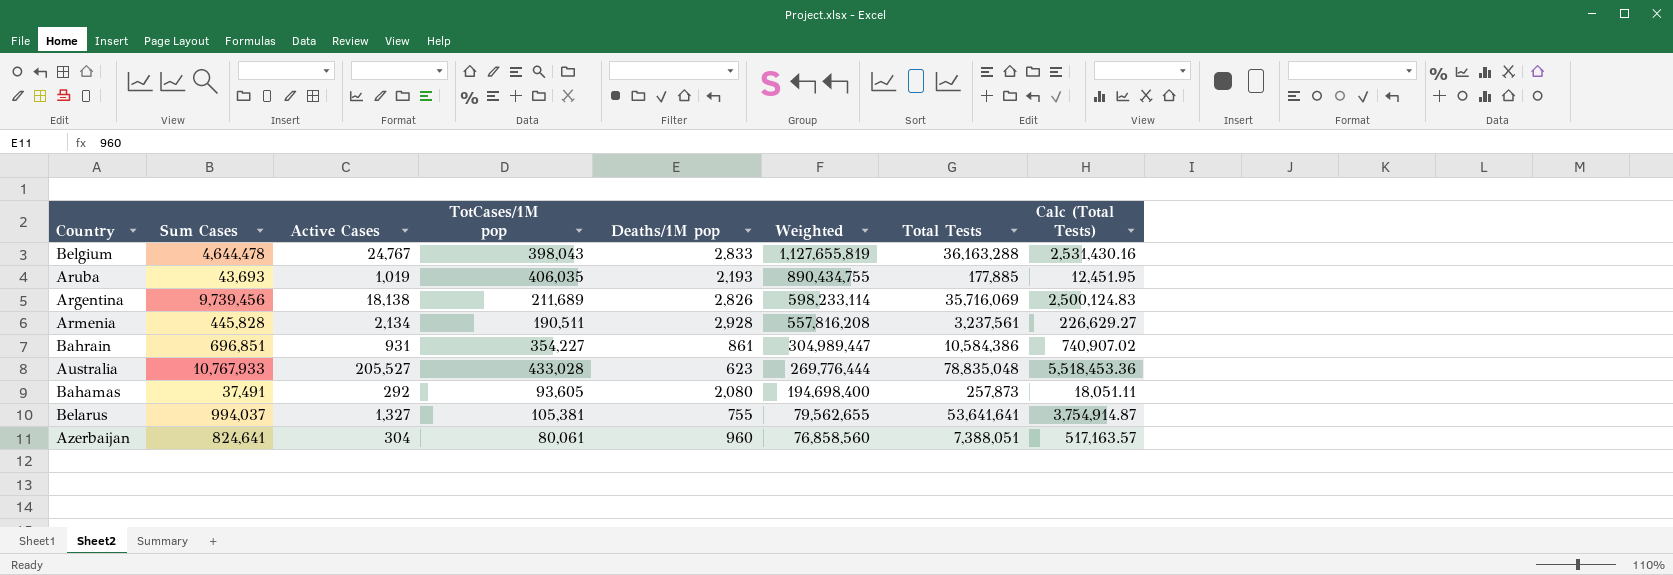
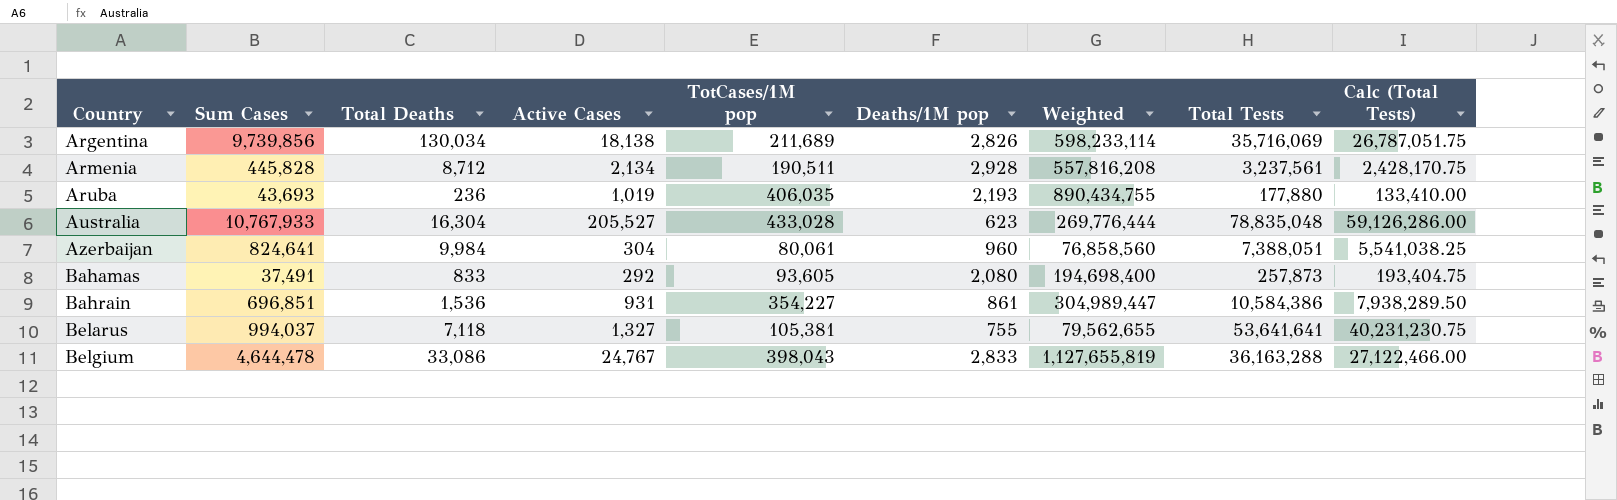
row order: Weighted descending -> Country ascending
column Total Deaths | position: none -> 3
column Calc (Total Tests) | formula: [Total Tests] * 0.07 -> [Total Tests] * 0.75
Argentina | Sum Cases: 9,739,456 -> 9,739,856
Aruba | Total Tests: 177,885 -> 177,880

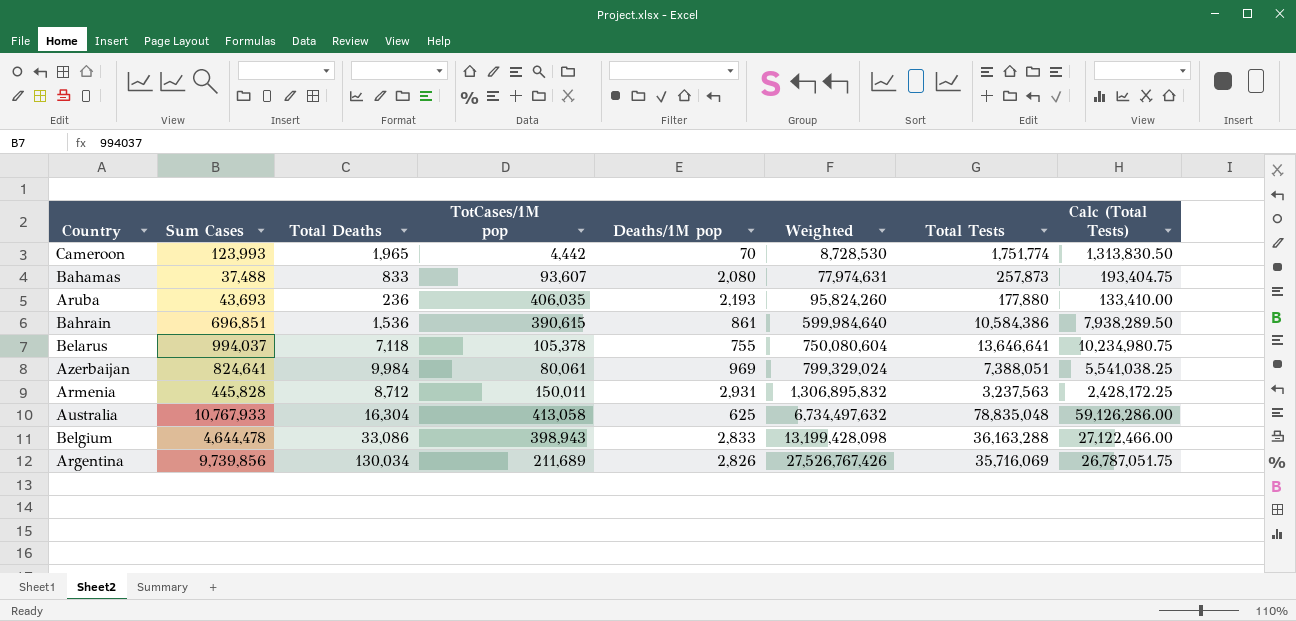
row order: Country ascending -> Weighted ascending
column Active Cases | position: 4 -> none
column Weighted | formula: [TotCases/1M pop] * [Deaths/1M pop] -> [Total Deaths] * [TotCases/1M pop]
row Cameroon: none -> 123,993 | 1,965 | 4,442 | 70 | 8,728,530 | 1,751,774 | 1,313,830.50
Bahamas | Sum Cases: 37,491 -> 37,488
Bahamas | TotCases/1M pop: 93,605 -> 93,607
Bahrain | TotCases/1M pop: 354,227 -> 390,615
Belarus | TotCases/1M pop: 105,381 -> 105,378
Belarus | Total Tests: 53,641,641 -> 13,646,641
Belarus | Calc (Total Tests): 40,231,230.75 -> 10,234,980.75
Azerbaijan | Deaths/1M pop: 960 -> 969
Armenia | TotCases/1M pop: 190,511 -> 150,011
Armenia | Deaths/1M pop: 2,928 -> 2,931
Armenia | Total Tests: 3,237,561 -> 3,237,563
Armenia | Calc (Total Tests): 2,428,170.75 -> 2,428,172.25
Australia | TotCases/1M pop: 433,028 -> 413,058
Australia | Deaths/1M pop: 623 -> 625
Belgium | TotCases/1M pop: 398,043 -> 398,943

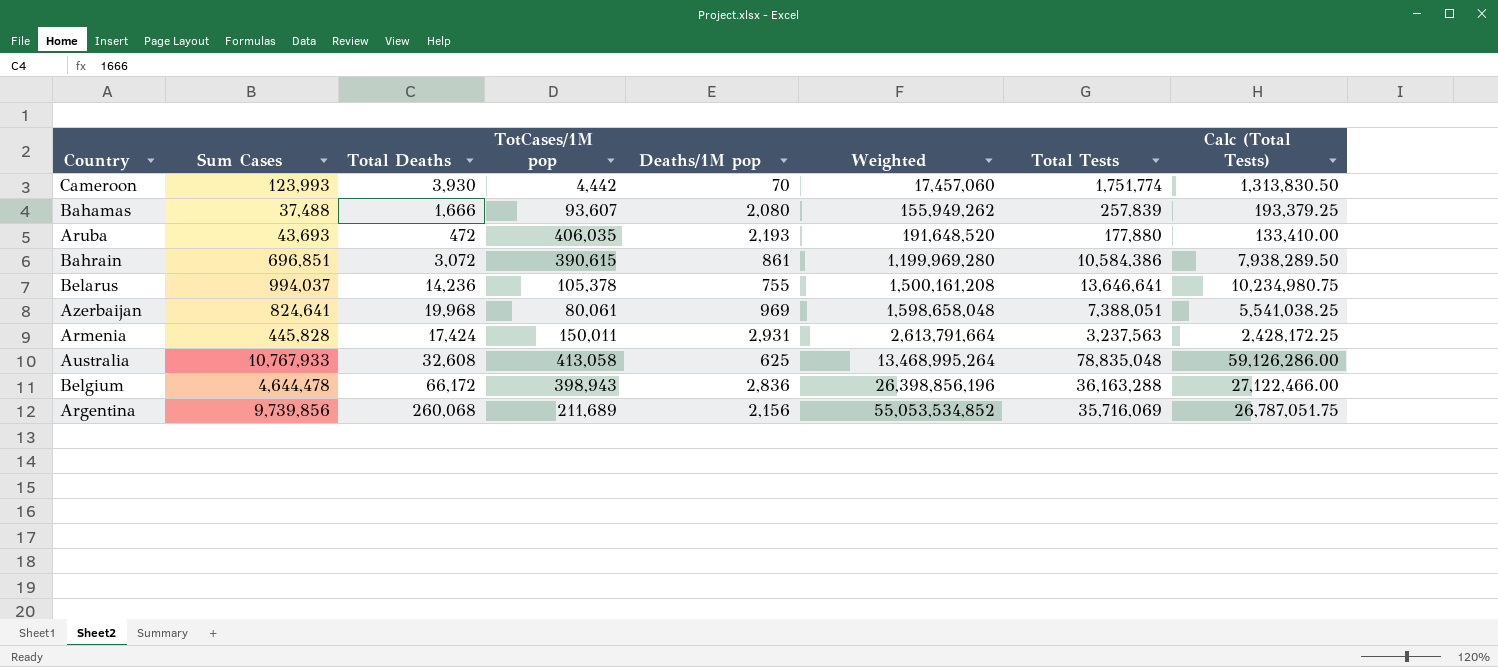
Cameroon | Total Deaths: 1,965 -> 3,930
Cameroon | Weighted: 8,728,530 -> 17,457,060
Bahamas | Total Deaths: 833 -> 1,666
Bahamas | Weighted: 77,974,631 -> 155,949,262
Bahamas | Total Tests: 257,873 -> 257,839
Bahamas | Calc (Total Tests): 193,404.75 -> 193,379.25
Aruba | Total Deaths: 236 -> 472
Aruba | Weighted: 95,824,260 -> 191,648,520
Bahrain | Total Deaths: 1,536 -> 3,072
Bahrain | Weighted: 599,984,640 -> 1,199,969,280
Belarus | Total Deaths: 7,118 -> 14,236
Belarus | Weighted: 750,080,604 -> 1,500,161,208
Azerbaijan | Total Deaths: 9,984 -> 19,968
Azerbaijan | Weighted: 799,329,024 -> 1,598,658,048
Armenia | Total Deaths: 8,712 -> 17,424
Armenia | Weighted: 1,306,895,832 -> 2,613,791,664
Australia | Total Deaths: 16,304 -> 32,608
Australia | Weighted: 6,734,497,632 -> 13,468,995,264
Belgium | Total Deaths: 33,086 -> 66,172
Belgium | Deaths/1M pop: 2,833 -> 2,836
Belgium | Weighted: 13,199,428,098 -> 26,398,856,196
Argentina | Total Deaths: 130,034 -> 260,068
Argentina | Deaths/1M pop: 2,826 -> 2,156
Argentina | Weighted: 27,526,767,426 -> 55,053,534,852

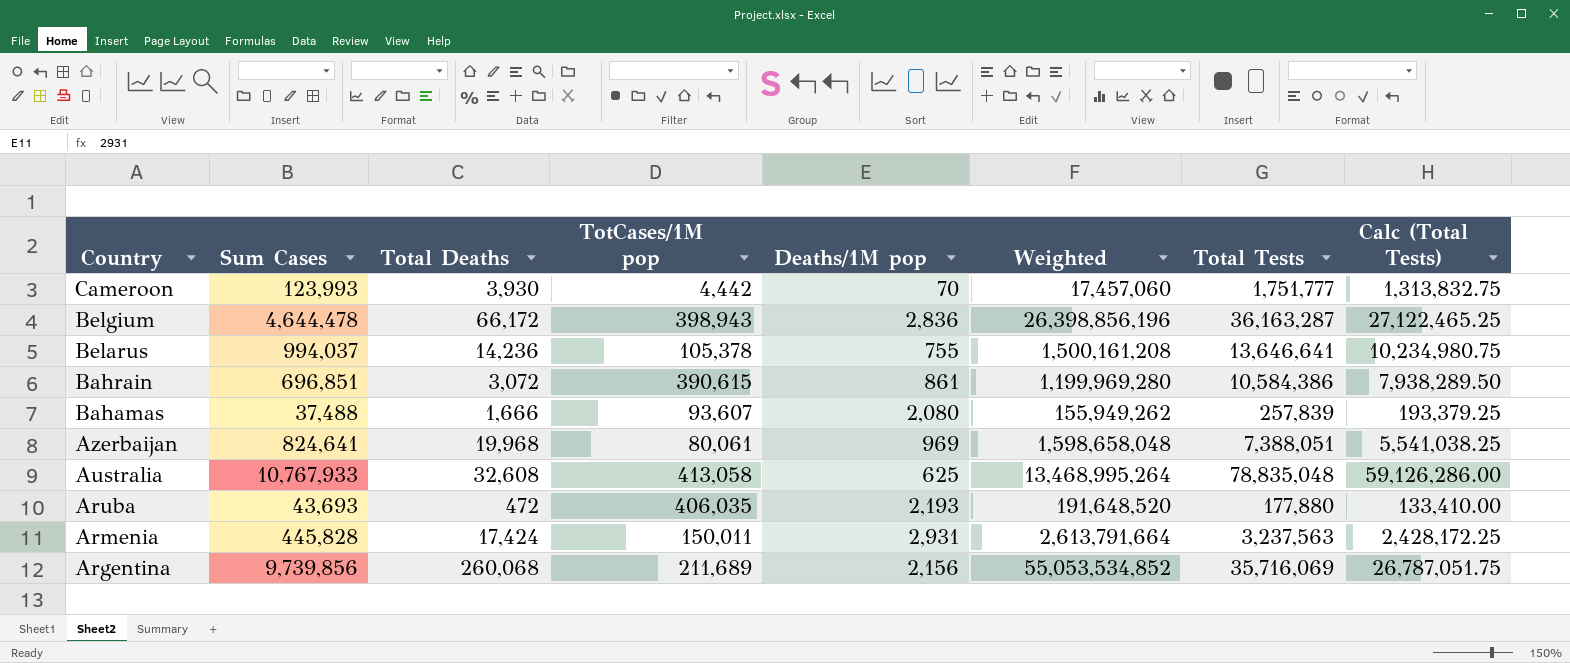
row order: Weighted ascending -> Country descending
Cameroon | Total Tests: 1,751,774 -> 1,751,777
Cameroon | Calc (Total Tests): 1,313,830.50 -> 1,313,832.75
Belgium | Total Tests: 36,163,288 -> 36,163,287
Belgium | Calc (Total Tests): 27,122,466.00 -> 27,122,465.25

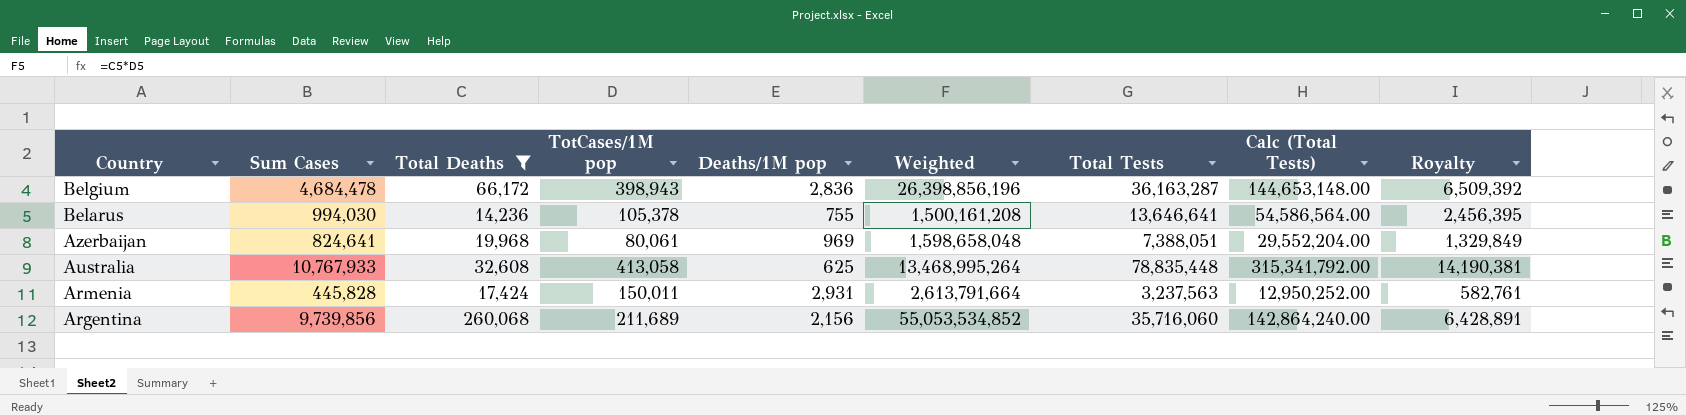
filter: none -> Total Deaths >= 14,236
column Calc (Total Tests) | formula: [Total Tests] * 0.75 -> [Total Tests] * 4
column Royalty | formula: none -> [Total Tests] * 0.18
Belgium | Sum Cases: 4,644,478 -> 4,684,478
Belarus | Sum Cases: 994,037 -> 994,030
Australia | Total Tests: 78,835,048 -> 78,835,448
Argentina | Total Tests: 35,716,069 -> 35,716,060

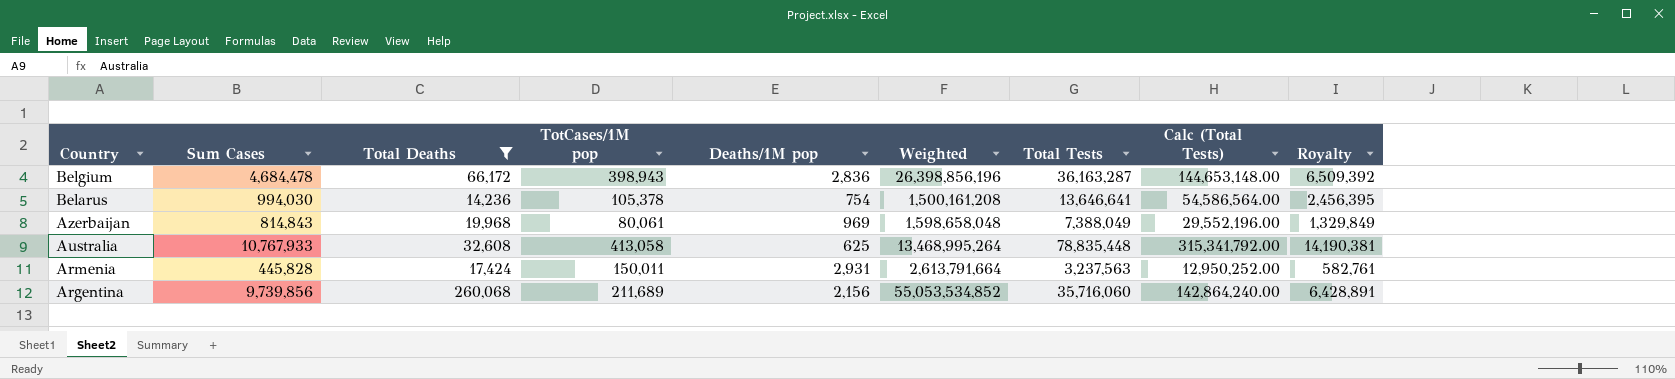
Belarus | Deaths/1M pop: 755 -> 754
Azerbaijan | Sum Cases: 824,641 -> 814,843
Azerbaijan | Total Tests: 7,388,051 -> 7,388,049
Azerbaijan | Calc (Total Tests): 29,552,204.00 -> 29,552,196.00

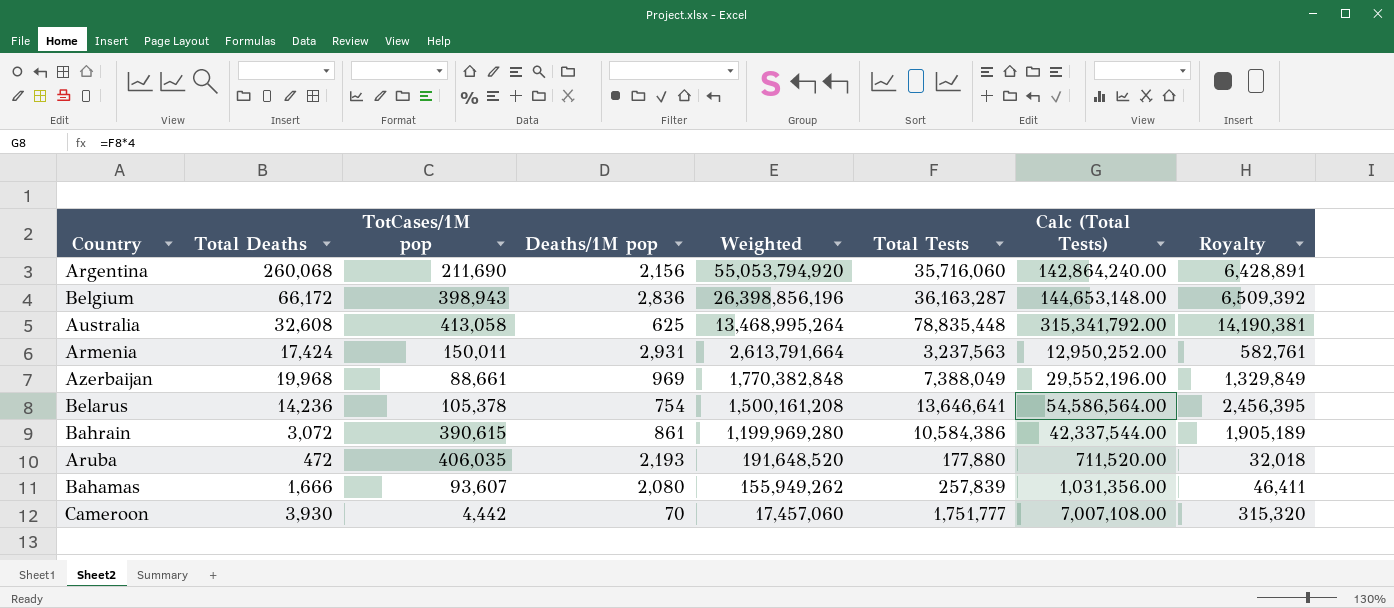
filter: Total Deaths >= 14,236 -> none
row order: Country descending -> Weighted descending
column Sum Cases | position: 2 -> none
Argentina | TotCases/1M pop: 211,689 -> 211,690
Argentina | Weighted: 55,053,534,852 -> 55,053,794,920
Azerbaijan | TotCases/1M pop: 80,061 -> 88,661
Azerbaijan | Weighted: 1,598,658,048 -> 1,770,382,848

